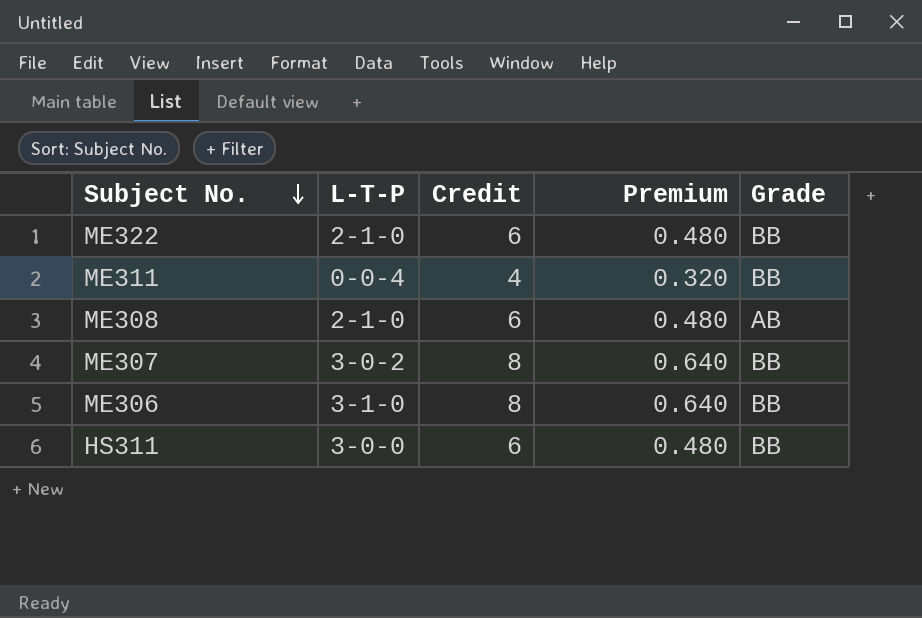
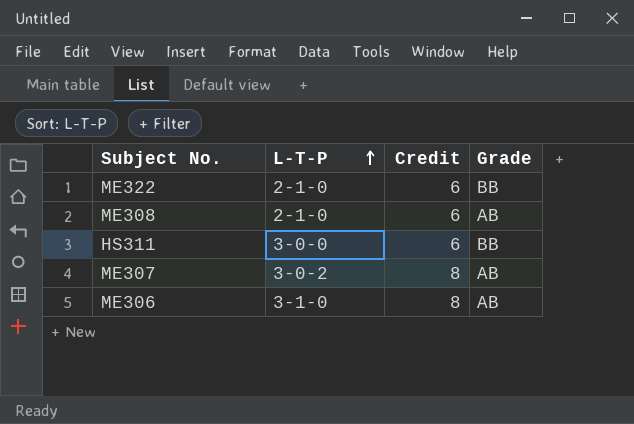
row order: Subject No. descending -> L-T-P ascending
column Premium | formula: [Credit] * 0.08 -> none
row ME311: 0-0-4 | 4 | 0.320 | BB -> none
ME307 | Grade: BB -> AB
ME306 | Grade: BB -> AB

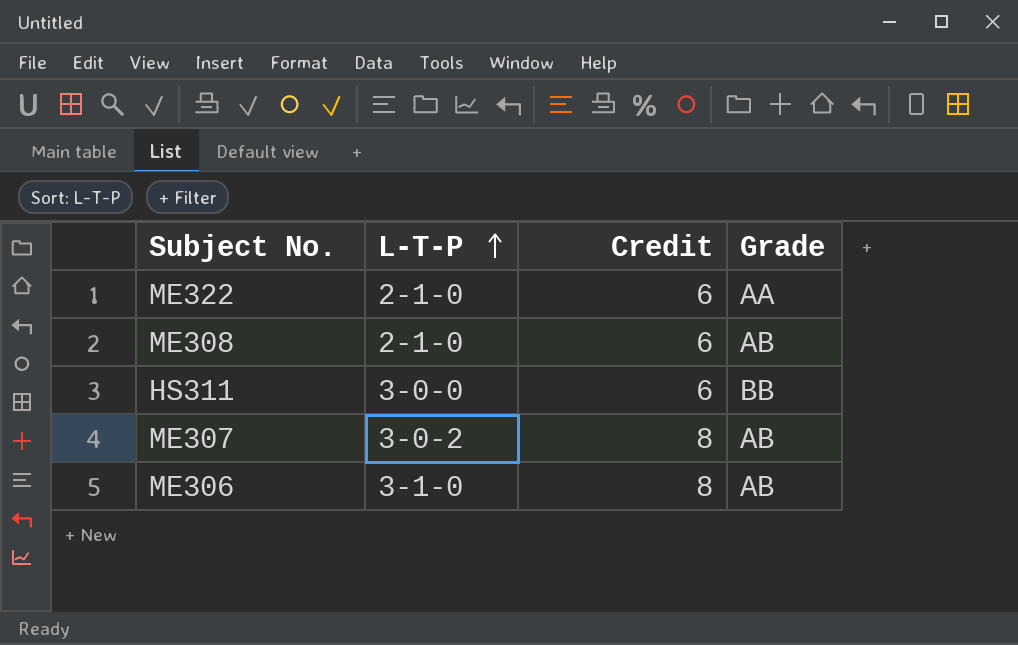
ME322 | Grade: BB -> AA

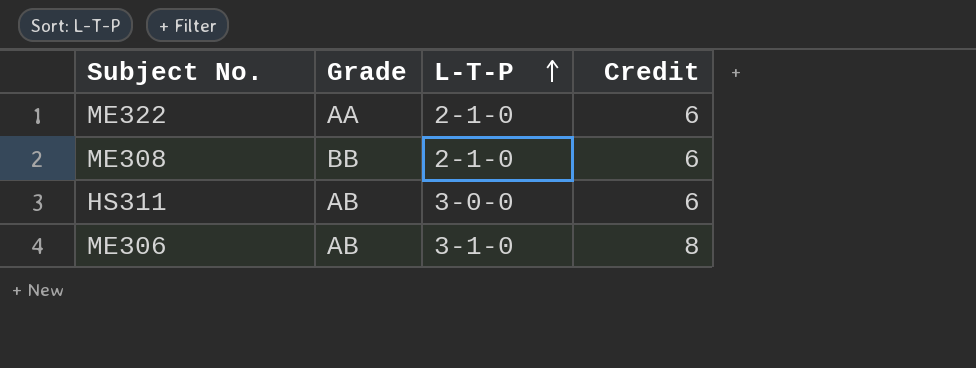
column Grade | position: 4 -> 2
row ME307: 3-0-2 | 8 | AB -> none
ME308 | Grade: AB -> BB
HS311 | Grade: BB -> AB

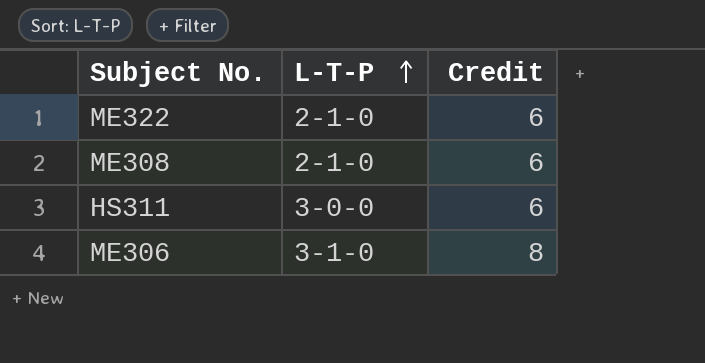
column Grade | position: 2 -> none

